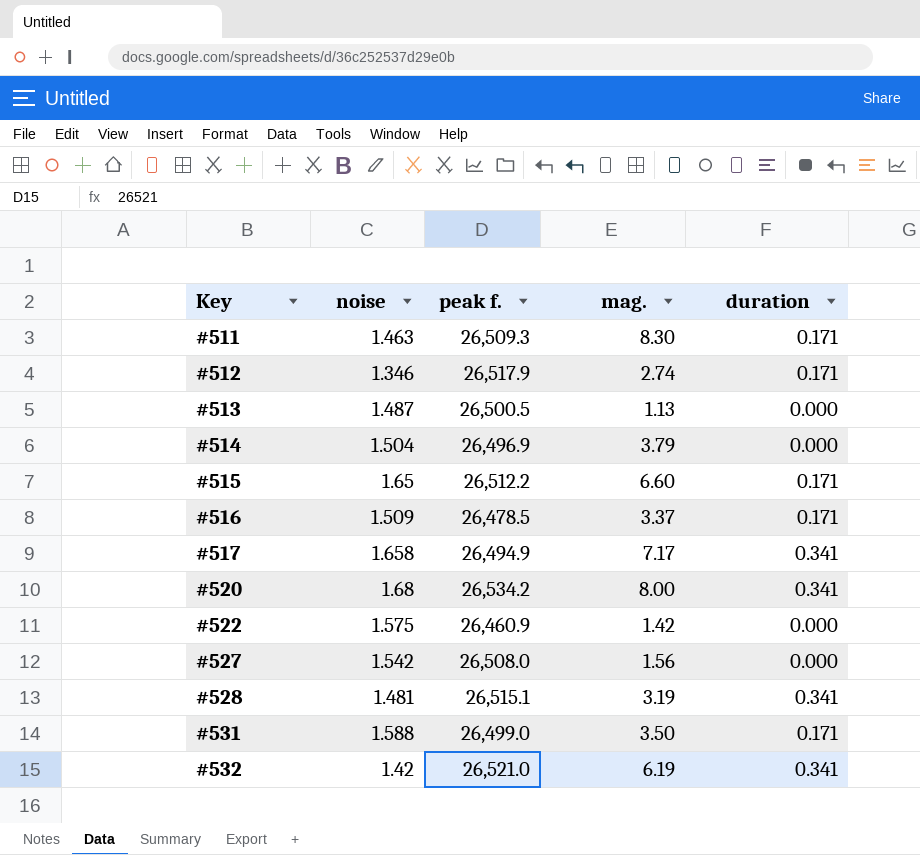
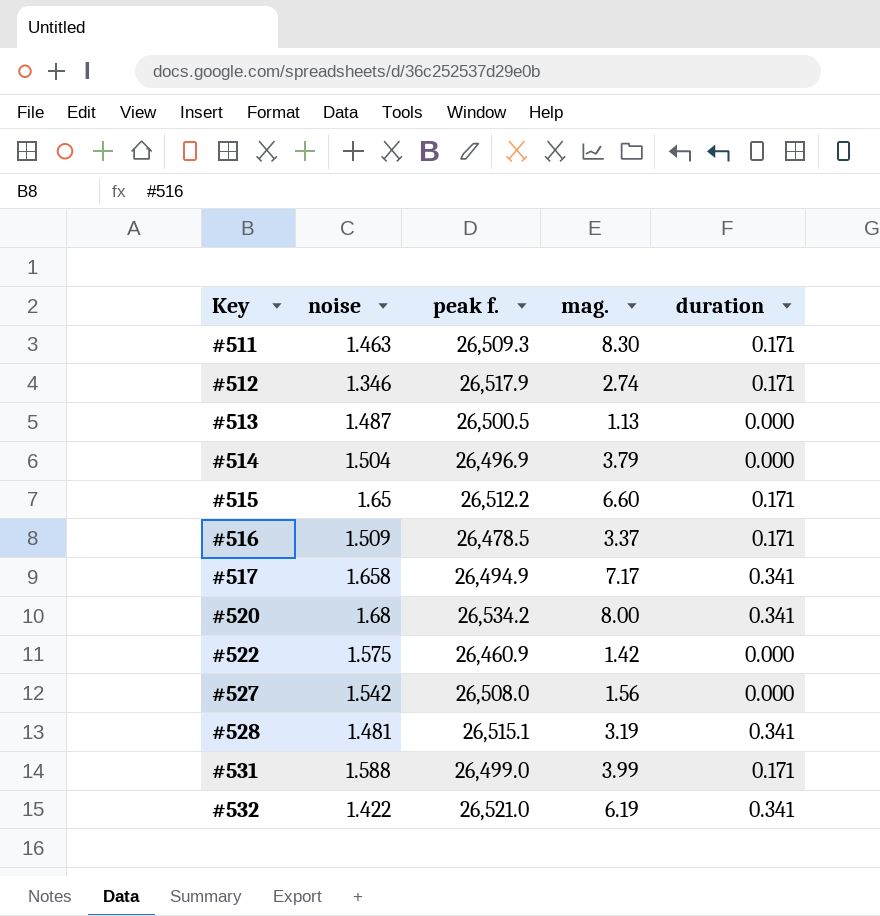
#531 | mag.: 3.50 -> 3.99
#532 | noise: 1.42 -> 1.422

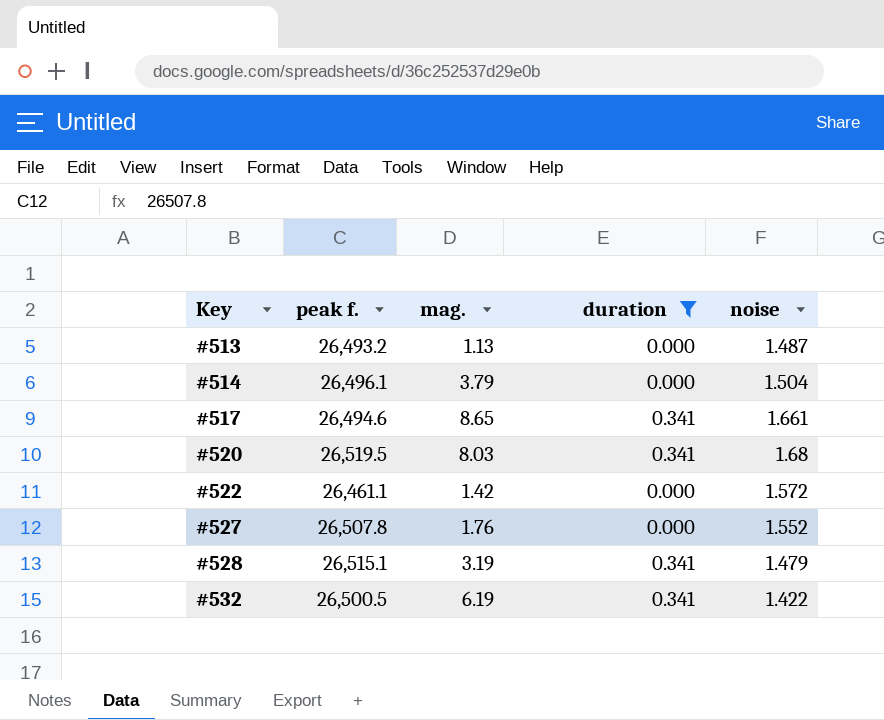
filter: none -> duration != 0.171
column noise | position: 2 -> 5
#513 | peak f.: 26,500.5 -> 26,493.2
#514 | peak f.: 26,496.9 -> 26,496.1
#517 | peak f.: 26,494.9 -> 26,494.6
#517 | mag.: 7.17 -> 8.65
#517 | noise: 1.658 -> 1.661
#520 | peak f.: 26,534.2 -> 26,519.5
#520 | mag.: 8.00 -> 8.03
#522 | peak f.: 26,460.9 -> 26,461.1
#522 | noise: 1.575 -> 1.572
#527 | peak f.: 26,508.0 -> 26,507.8
#527 | mag.: 1.56 -> 1.76
#527 | noise: 1.542 -> 1.552
#528 | noise: 1.481 -> 1.479
#532 | peak f.: 26,521.0 -> 26,500.5

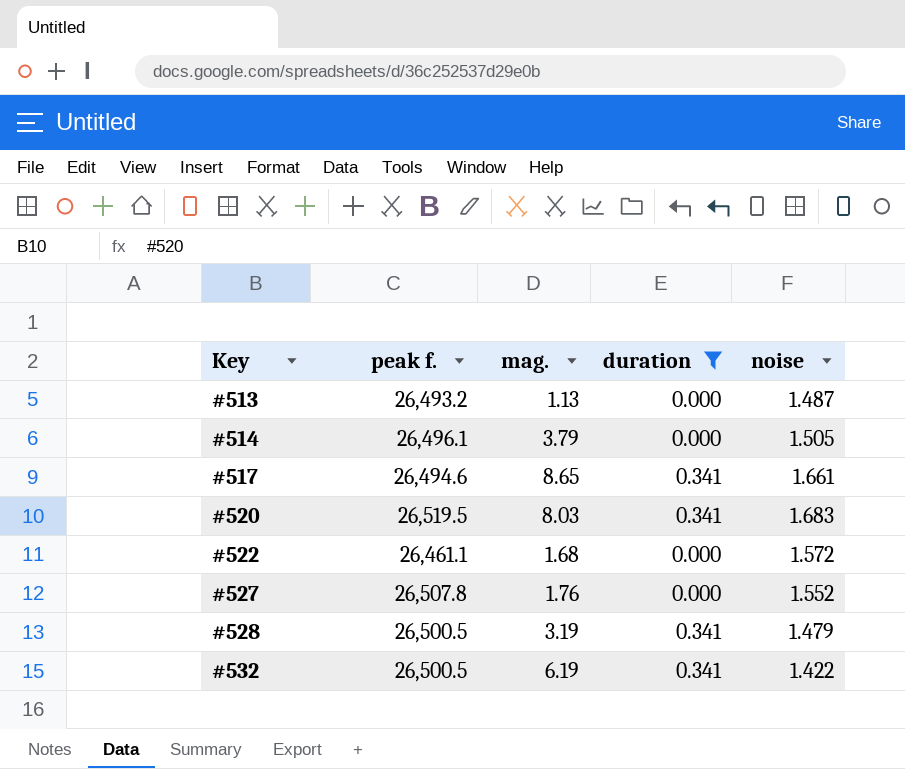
#514 | noise: 1.504 -> 1.505
#520 | noise: 1.68 -> 1.683
#522 | mag.: 1.42 -> 1.68
#528 | peak f.: 26,515.1 -> 26,500.5

